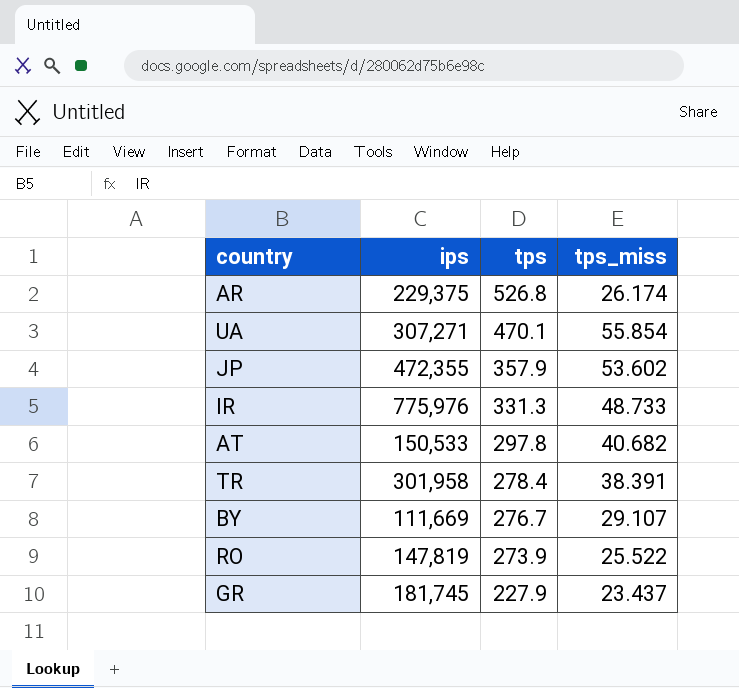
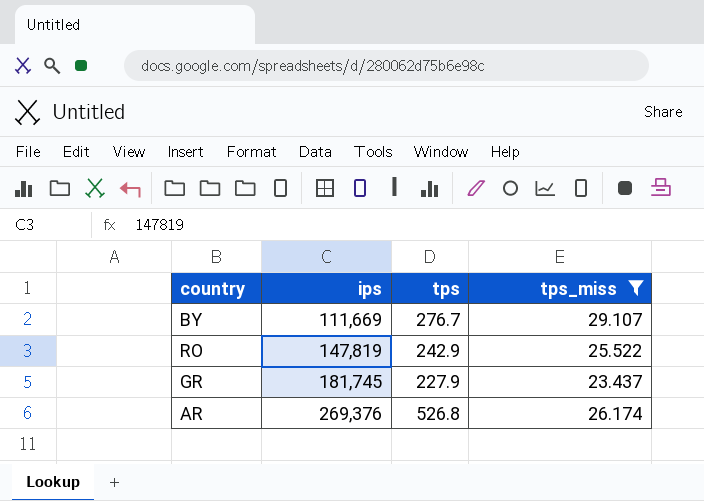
filter: none -> tps_miss <= 29.107
row order: tps descending -> ips ascending
RO | tps: 273.9 -> 242.9
AR | ips: 229,375 -> 269,376

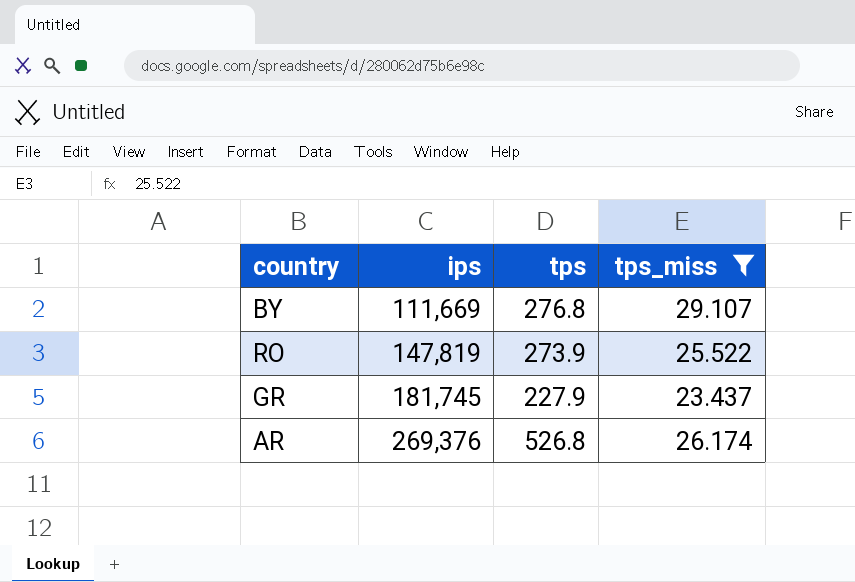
BY | tps: 276.7 -> 276.8
RO | tps: 242.9 -> 273.9

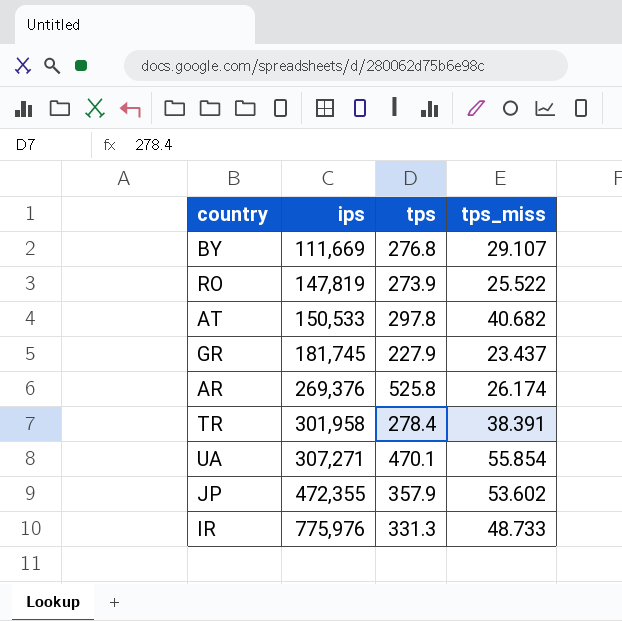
filter: tps_miss <= 29.107 -> none
AR | tps: 526.8 -> 525.8

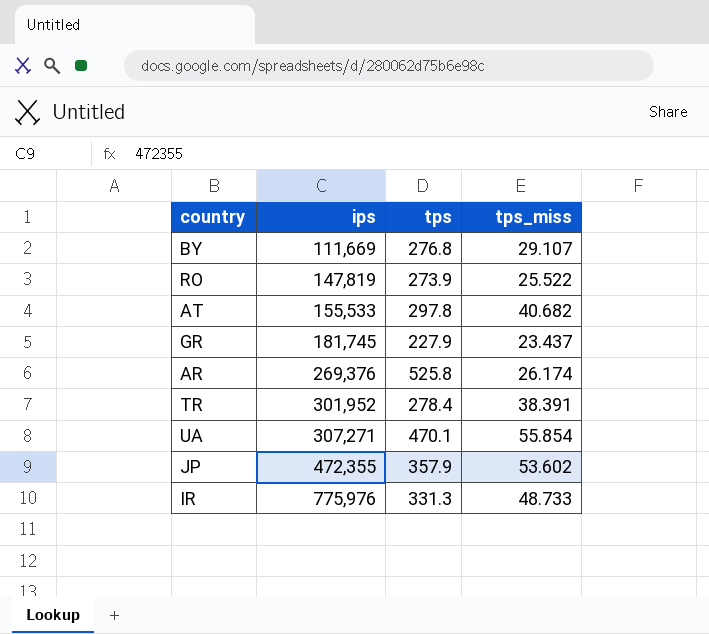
AT | ips: 150,533 -> 155,533
TR | ips: 301,958 -> 301,952

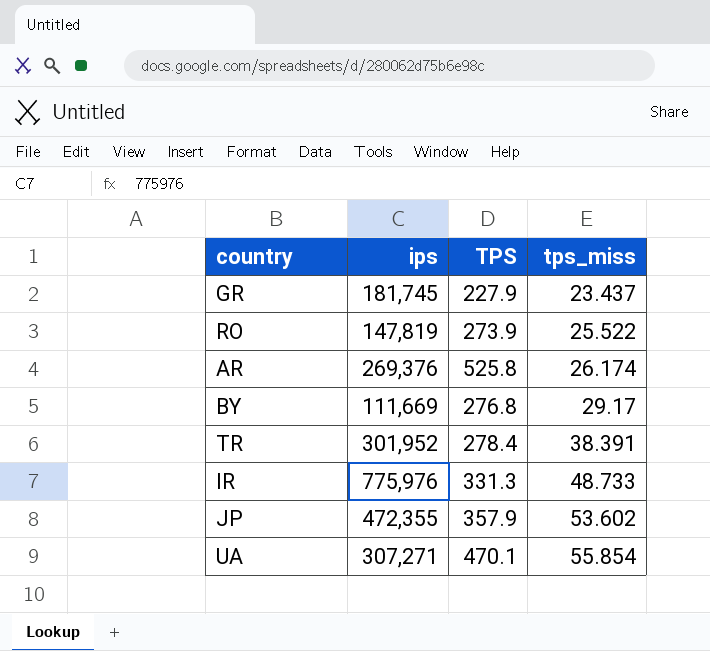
row order: ips ascending -> tps_miss ascending
column name: tps -> TPS
row AT: 155,533 | 297.8 | 40.682 -> none
BY | tps_miss: 29.107 -> 29.17

